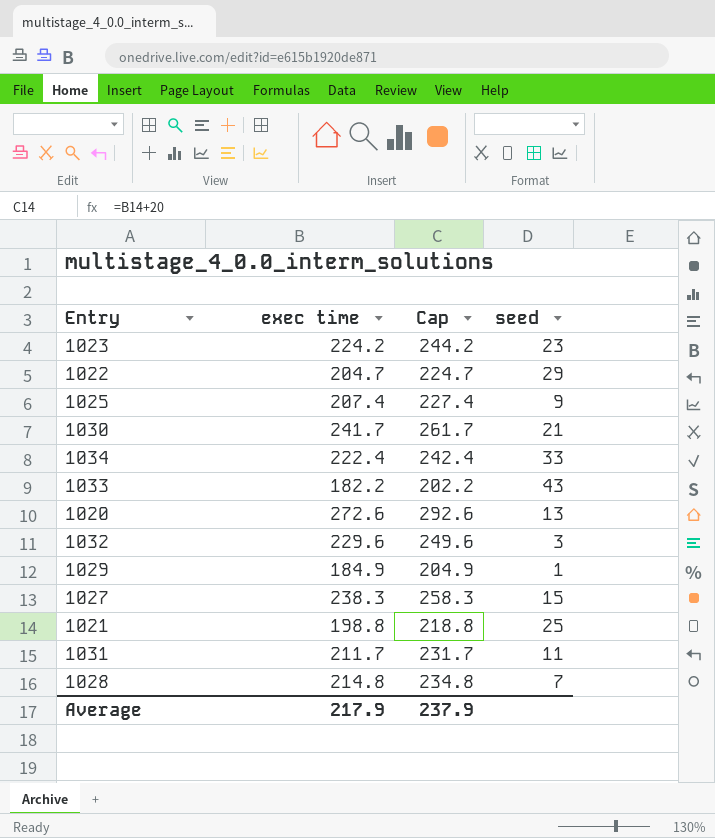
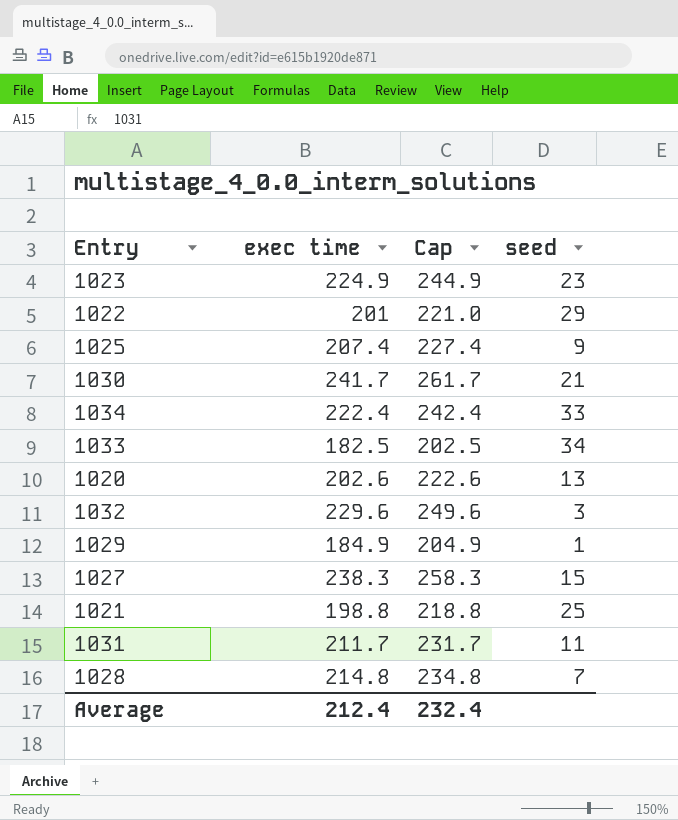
1023 | exec time: 224.2 -> 224.9
1023 | Cap: 244.2 -> 244.9
1022 | exec time: 204.7 -> 201
1022 | Cap: 224.7 -> 221.0
1033 | exec time: 182.2 -> 182.5
1033 | Cap: 202.2 -> 202.5
1033 | seed: 43 -> 34
1020 | exec time: 272.6 -> 202.6
1020 | Cap: 292.6 -> 222.6
Average | exec time: 217.9 -> 212.4
Average | Cap: 237.9 -> 232.4

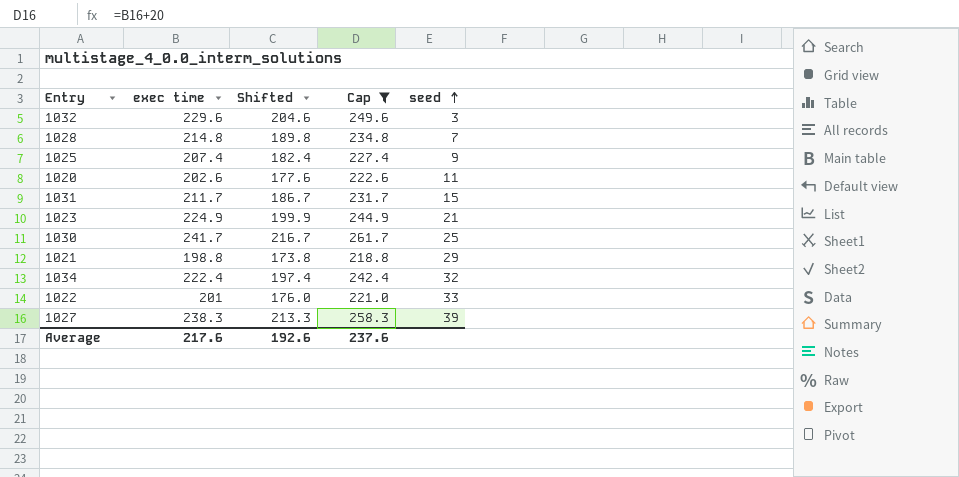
filter: none -> Cap >= 218.8
row order: none -> seed ascending
column Shifted | formula: none -> [exec time] - 25
1020 | seed: 13 -> 11
1031 | seed: 11 -> 15
1023 | seed: 23 -> 21
1030 | seed: 21 -> 25
1021 | seed: 25 -> 29
1034 | seed: 33 -> 32
1022 | seed: 29 -> 33
1027 | seed: 15 -> 39
Average | exec time: 212.4 -> 217.6
Average | Cap: 232.4 -> 237.6

